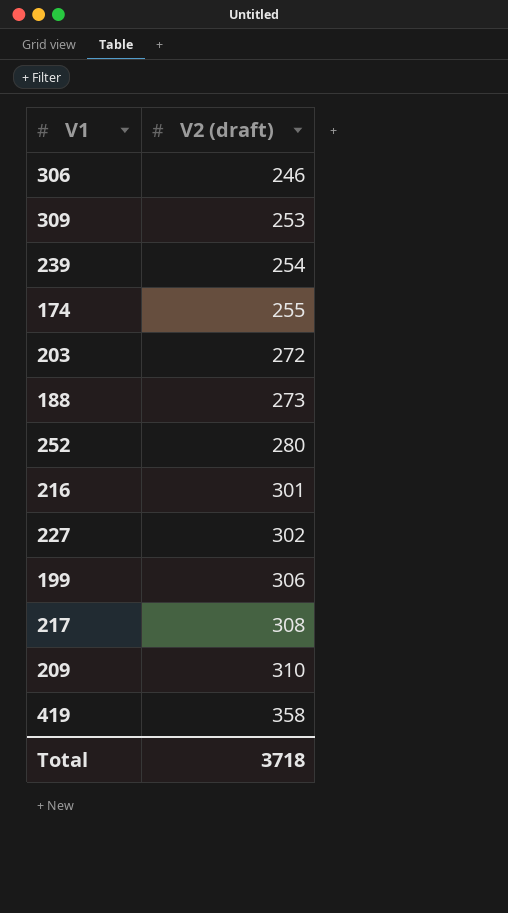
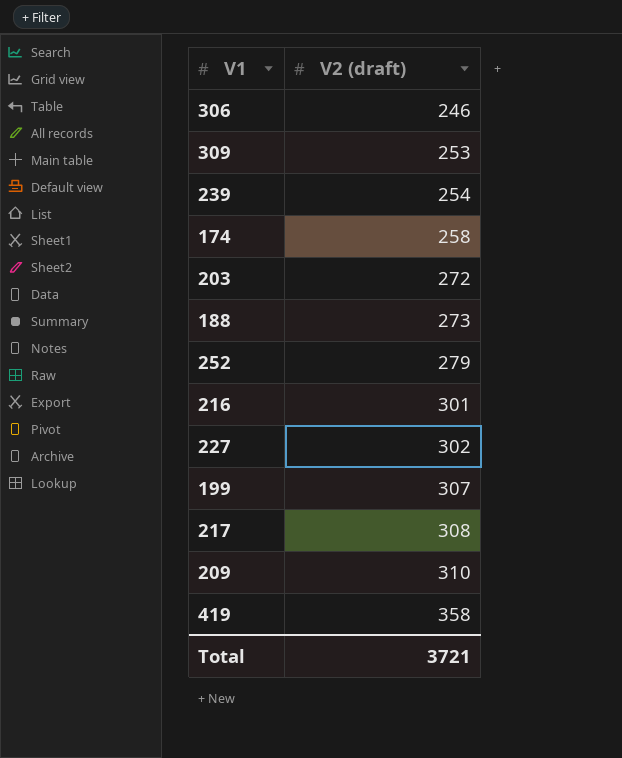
174 | V2 (draft): 255 -> 258
252 | V2 (draft): 280 -> 279
199 | V2 (draft): 306 -> 307
Total | V2 (draft): 3718 -> 3721

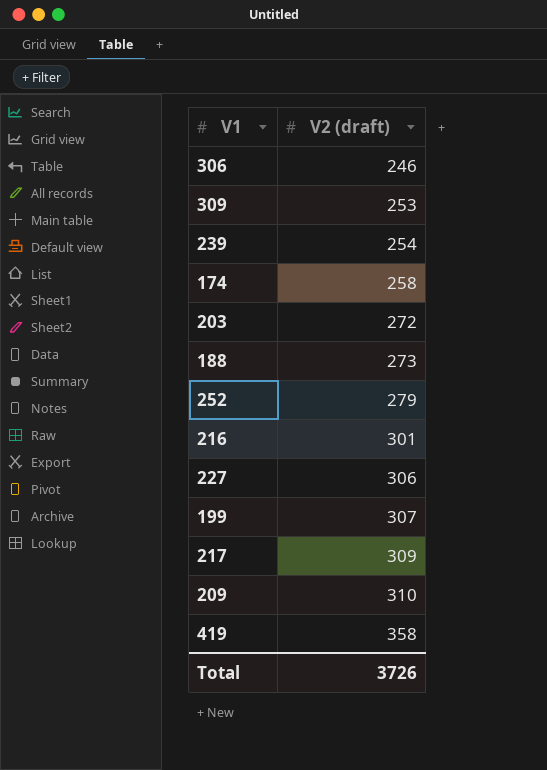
227 | V2 (draft): 302 -> 306
217 | V2 (draft): 308 -> 309
Total | V2 (draft): 3721 -> 3726

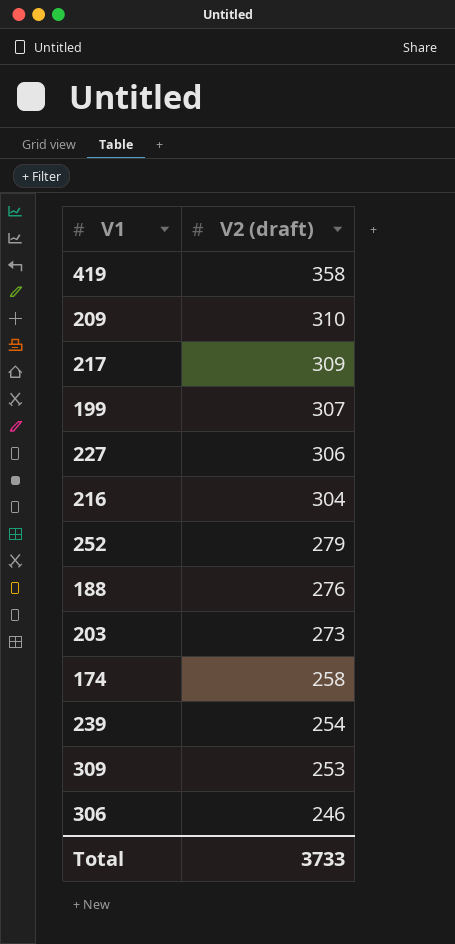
row order: V2 (draft) ascending -> V2 (draft) descending
216 | V2 (draft): 301 -> 304
188 | V2 (draft): 273 -> 276
203 | V2 (draft): 272 -> 273
Total | V2 (draft): 3726 -> 3733

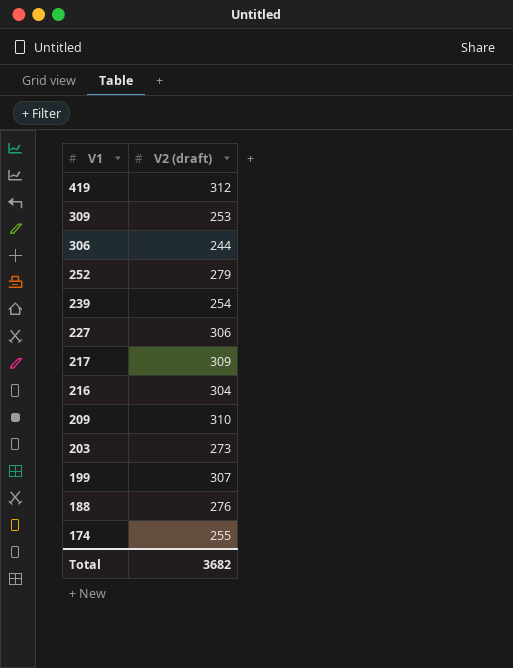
row order: V2 (draft) descending -> V1 descending
419 | V2 (draft): 358 -> 312
306 | V2 (draft): 246 -> 244
174 | V2 (draft): 258 -> 255
Total | V2 (draft): 3733 -> 3682

